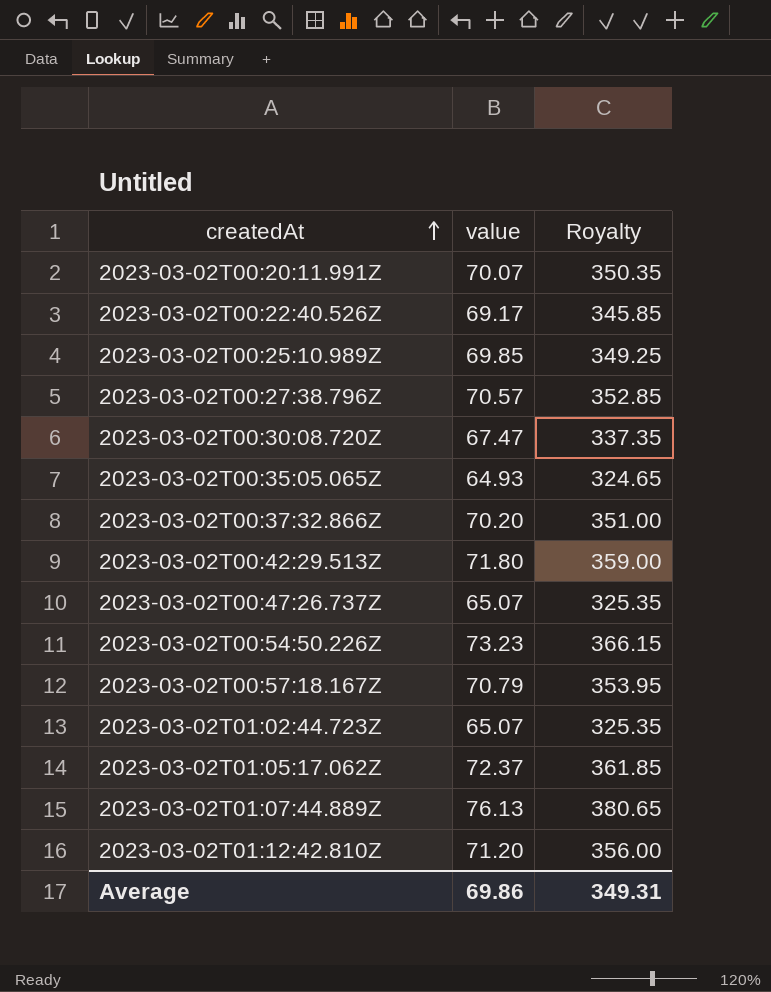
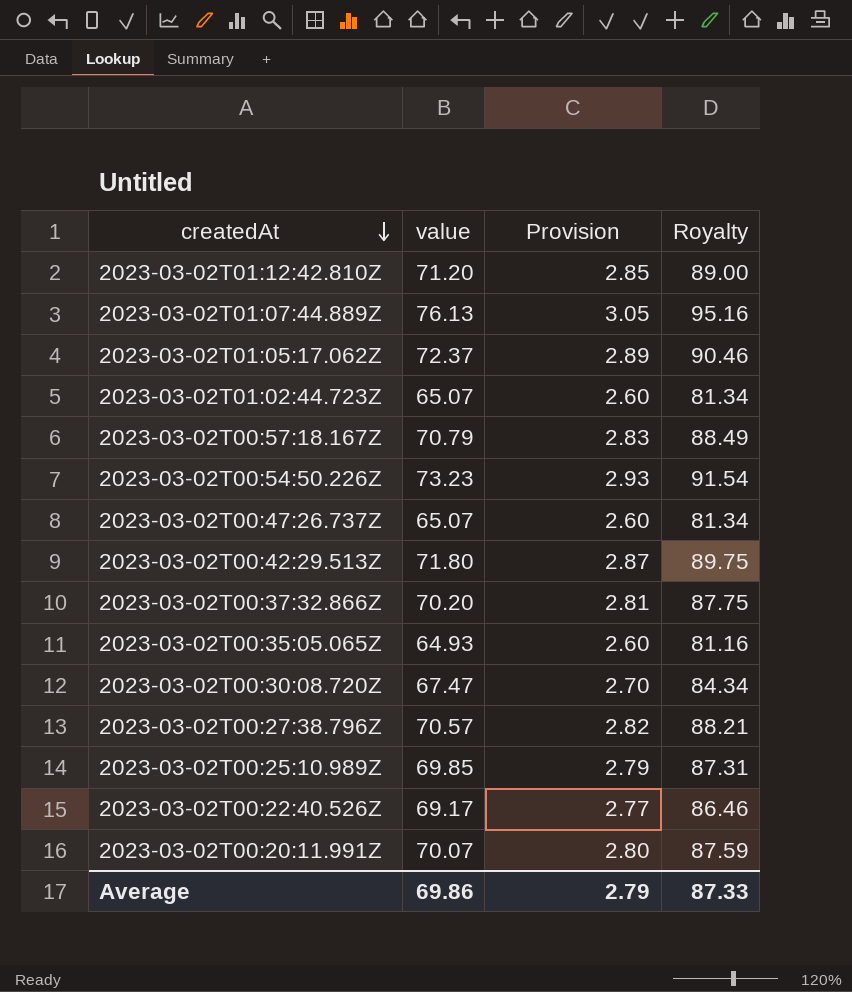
row order: createdAt ascending -> createdAt descending
column Provision | formula: none -> [value] * 0.04
column Royalty | formula: [value] * 5 -> [value] * 1.25
Average | Royalty: 349.31 -> 87.33

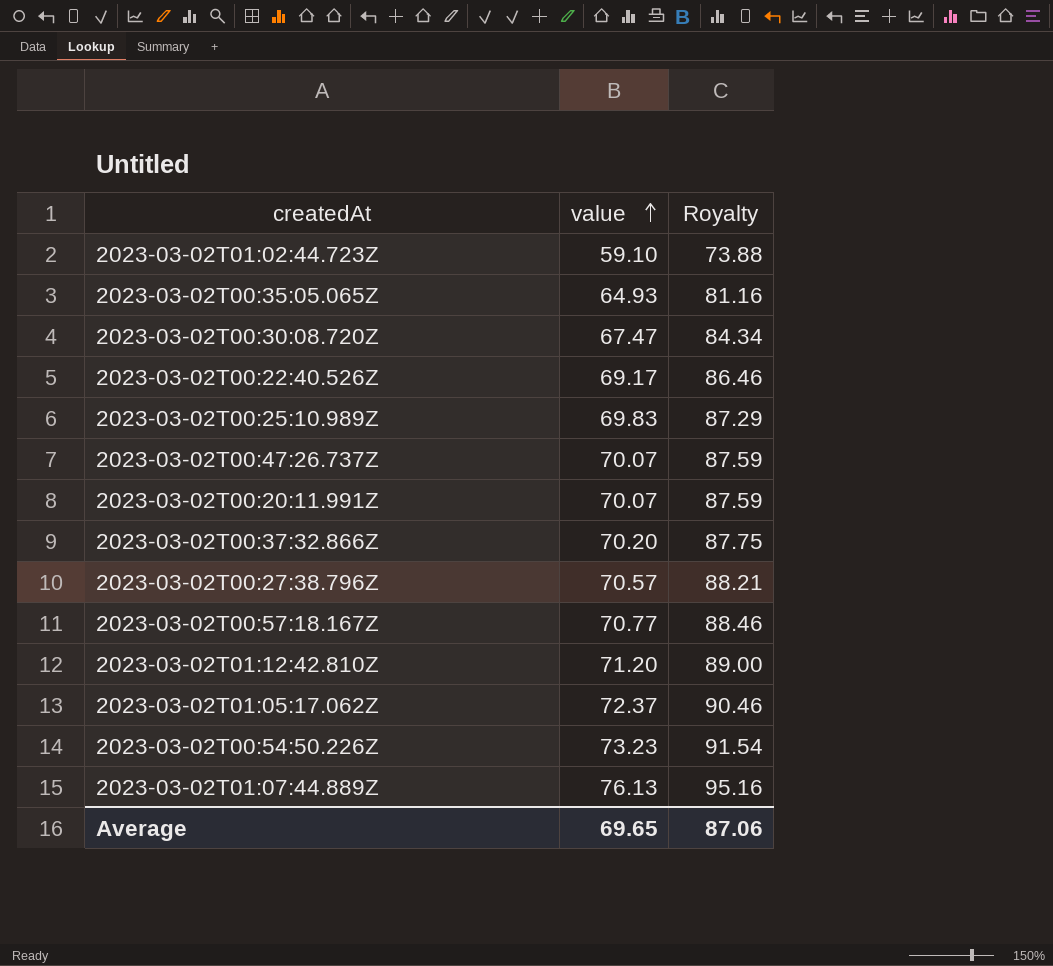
row order: createdAt descending -> value ascending
column Provision | formula: [value] * 0.04 -> none
row 2023-03-02T00:42:29.513Z: 71.80 | 2.87 | 89.75 -> none
2023-03-02T01:02:44.723Z | value: 65.07 -> 59.10
2023-03-02T01:02:44.723Z | Royalty: 81.34 -> 73.88
2023-03-02T00:25:10.989Z | value: 69.85 -> 69.83
2023-03-02T00:25:10.989Z | Royalty: 87.31 -> 87.29
2023-03-02T00:47:26.737Z | value: 65.07 -> 70.07
2023-03-02T00:47:26.737Z | Royalty: 81.34 -> 87.59
2023-03-02T00:57:18.167Z | value: 70.79 -> 70.77
2023-03-02T00:57:18.167Z | Royalty: 88.49 -> 88.46
Average | value: 69.86 -> 69.65
Average | Royalty: 87.33 -> 87.06

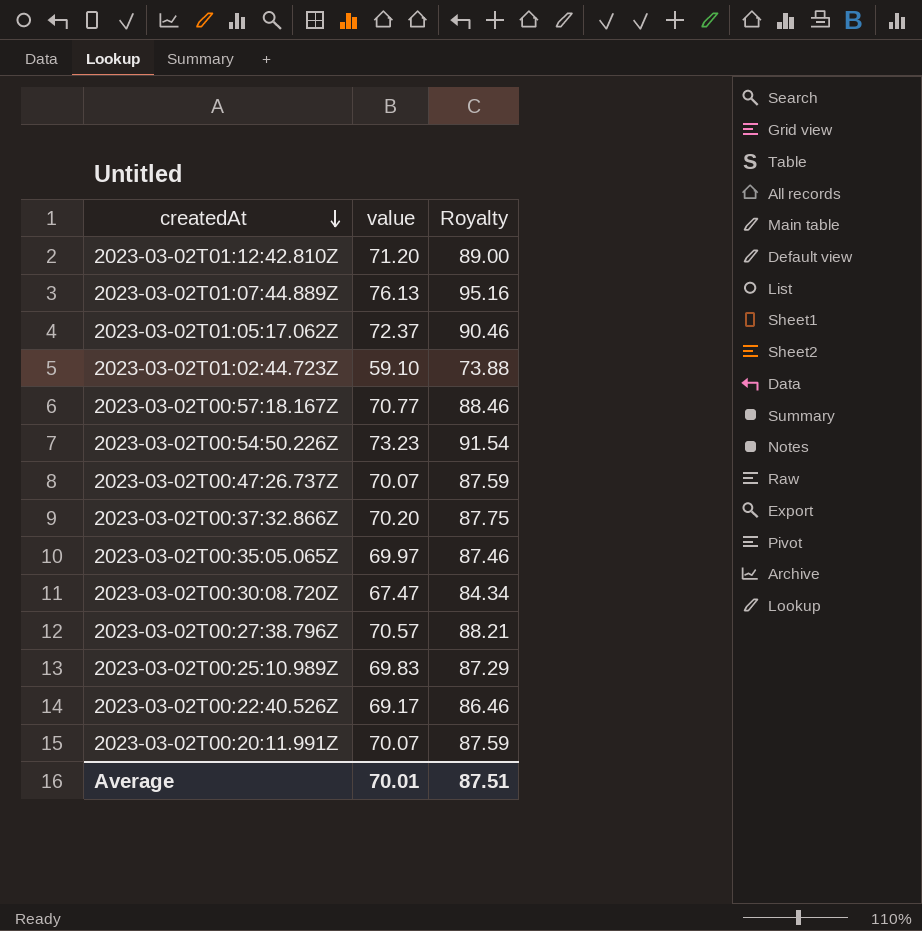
row order: value ascending -> createdAt descending
2023-03-02T00:35:05.065Z | value: 64.93 -> 69.97
2023-03-02T00:35:05.065Z | Royalty: 81.16 -> 87.46
Average | value: 69.65 -> 70.01
Average | Royalty: 87.06 -> 87.51

